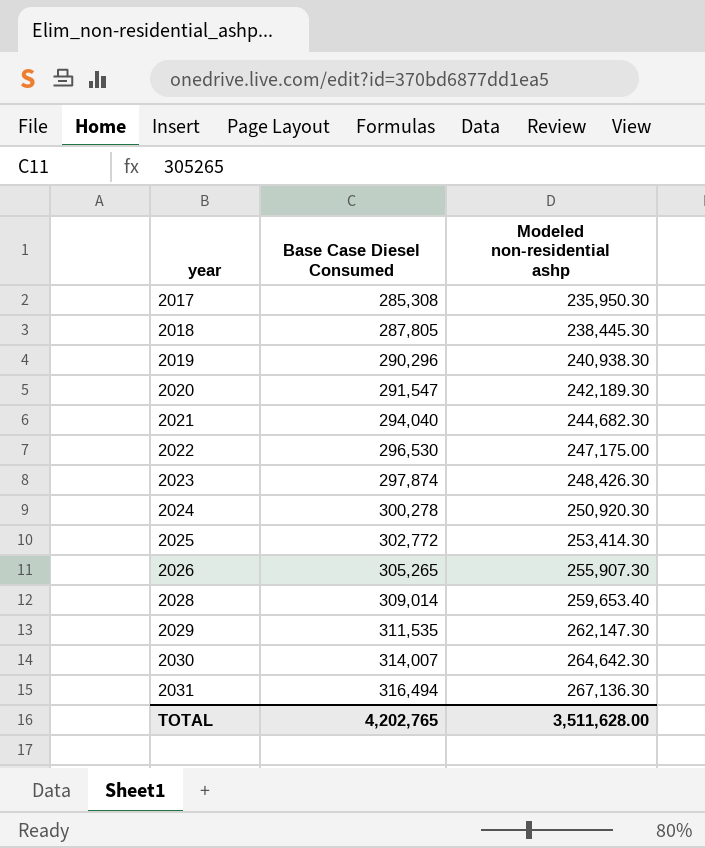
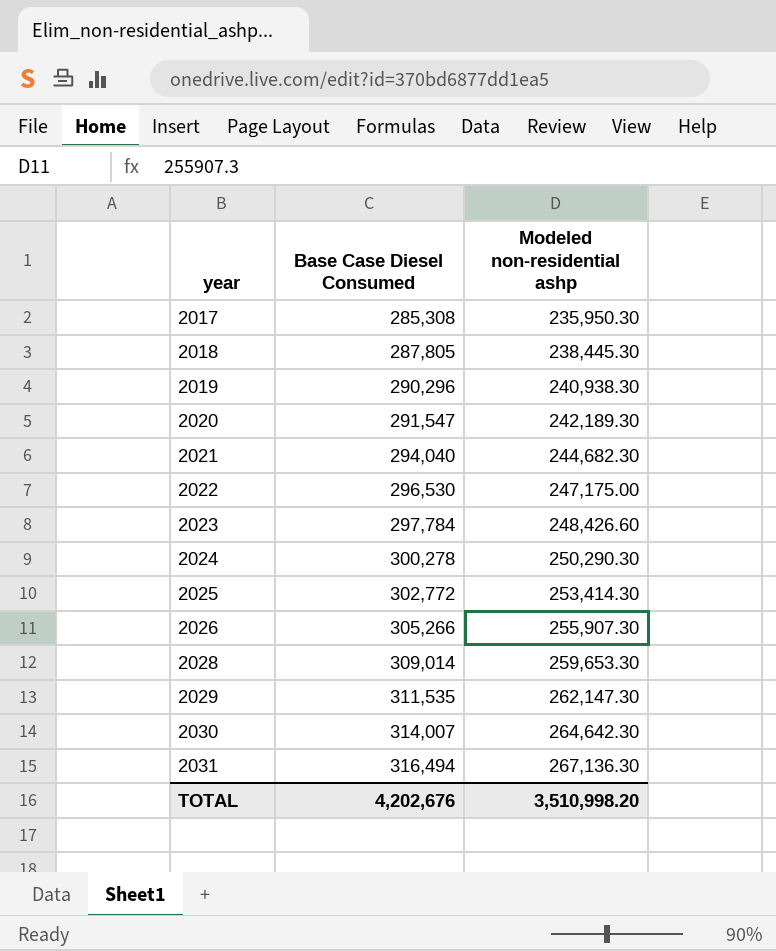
2023 | Base Case Diesel Consumed: 297,874 -> 297,784
2023 | Modeled non-residential ashp: 248,426.30 -> 248,426.60
2024 | Modeled non-residential ashp: 250,920.30 -> 250,290.30
2026 | Base Case Diesel Consumed: 305,265 -> 305,266
2028 | Modeled non-residential ashp: 259,653.40 -> 259,653.30
TOTAL | Base Case Diesel Consumed: 4,202,765 -> 4,202,676
TOTAL | Modeled non-residential ashp: 3,511,628.00 -> 3,510,998.20

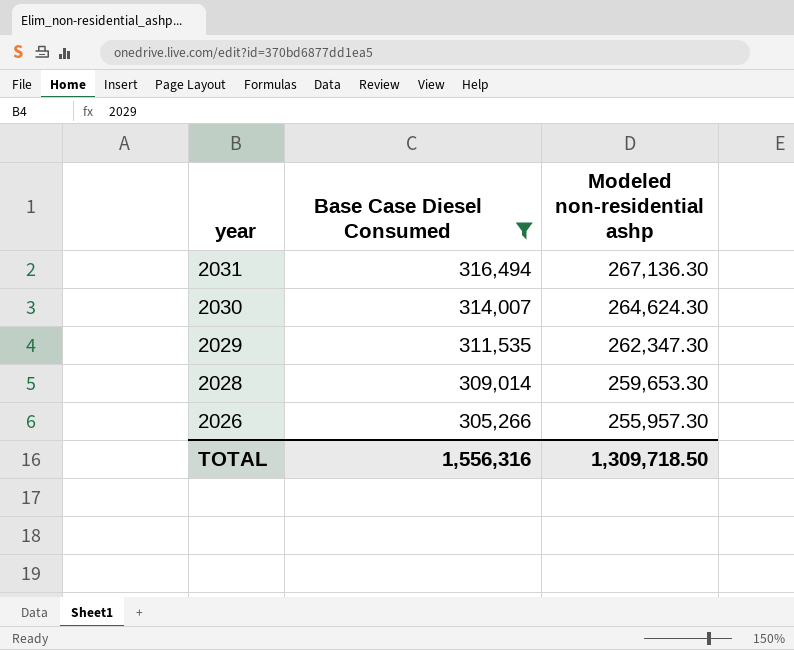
filter: none -> Base Case Diesel Consumed >= 305,266
row order: year ascending -> year descending
2030 | Modeled non-residential ashp: 264,642.30 -> 264,624.30
2029 | Modeled non-residential ashp: 262,147.30 -> 262,347.30
2026 | Modeled non-residential ashp: 255,907.30 -> 255,957.30
TOTAL | Base Case Diesel Consumed: 4,202,676 -> 1,556,316
TOTAL | Modeled non-residential ashp: 3,510,998.20 -> 1,309,718.50

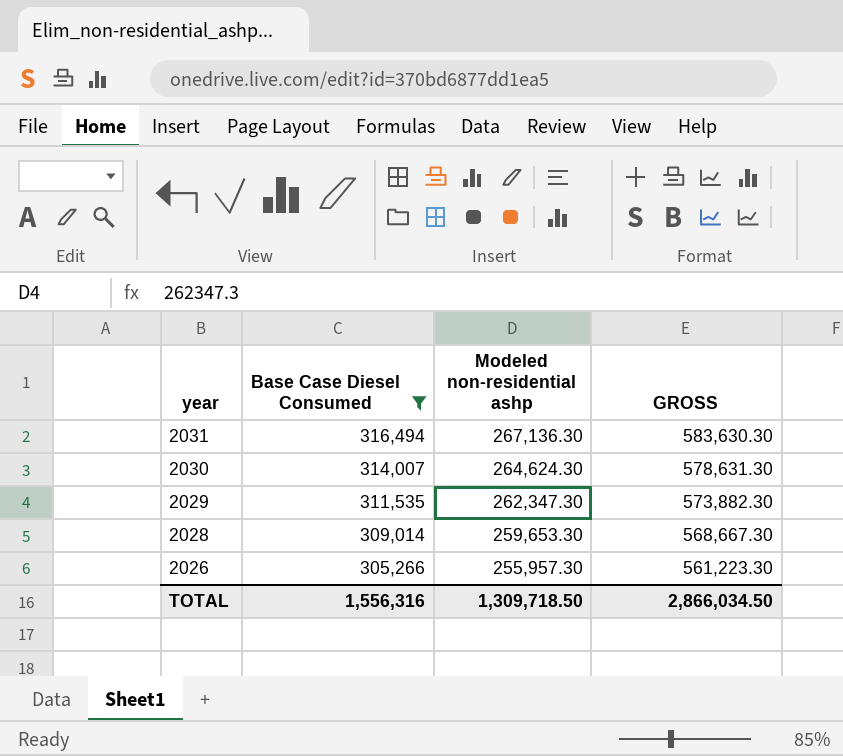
column GROSS | formula: none -> [Base Case Diesel Consumed] + [Modeled non-residential ashp]

